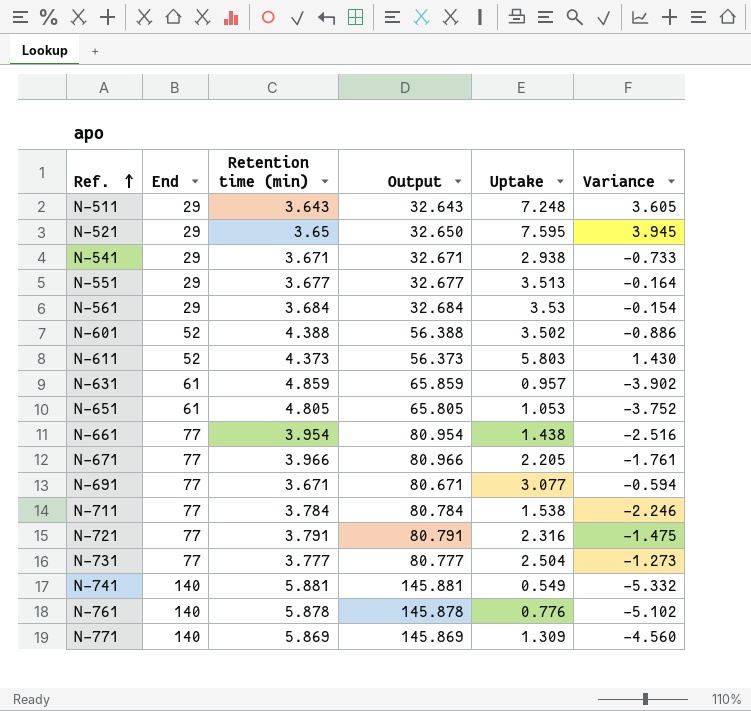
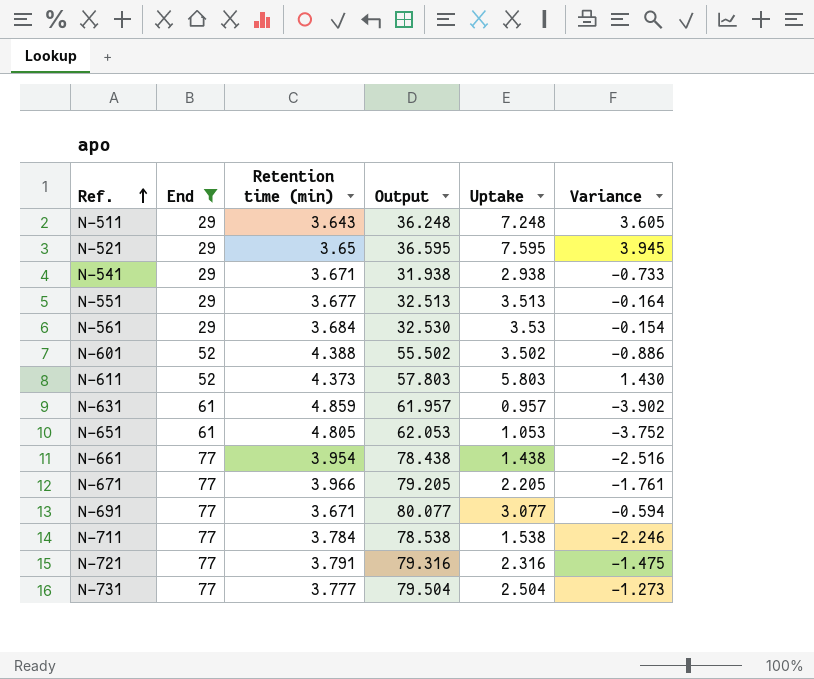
filter: none -> End != 140
column Output | formula: [End] + [Retention time (min)] -> [End] + [Uptake]

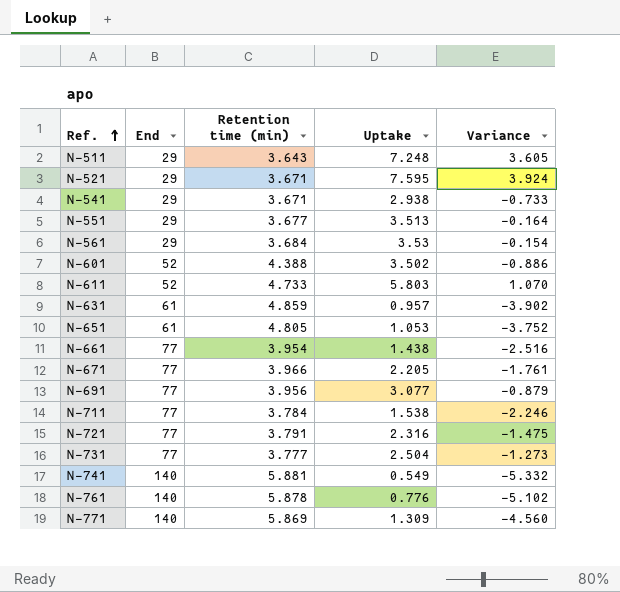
filter: End != 140 -> none
column Output | formula: [End] + [Uptake] -> none
N-521 | Retention time (min): 3.65 -> 3.671
N-521 | Variance: 3.945 -> 3.924
N-611 | Retention time (min): 4.373 -> 4.733
N-611 | Variance: 1.430 -> 1.070
N-691 | Retention time (min): 3.671 -> 3.956
N-691 | Variance: -0.594 -> -0.879

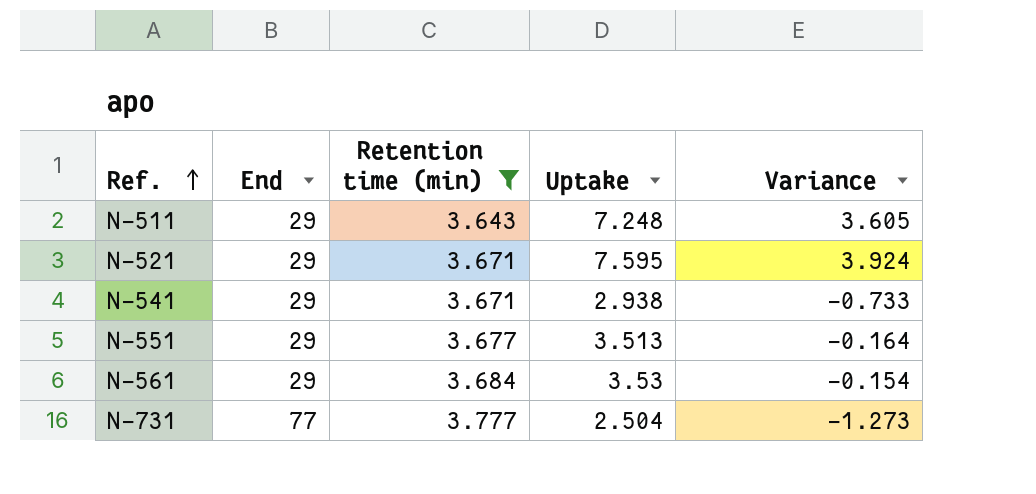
filter: none -> Retention time (min) <= 3.777

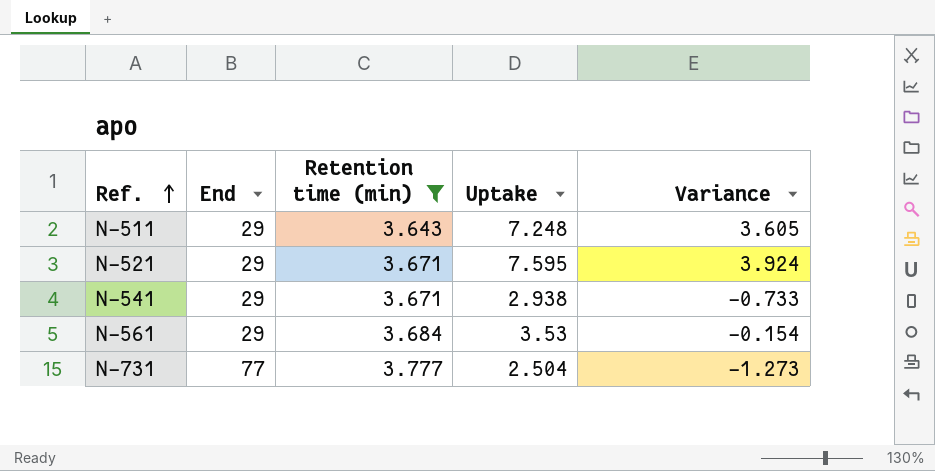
row N-551: 29 | 3.677 | 3.513 | -0.164 -> none

